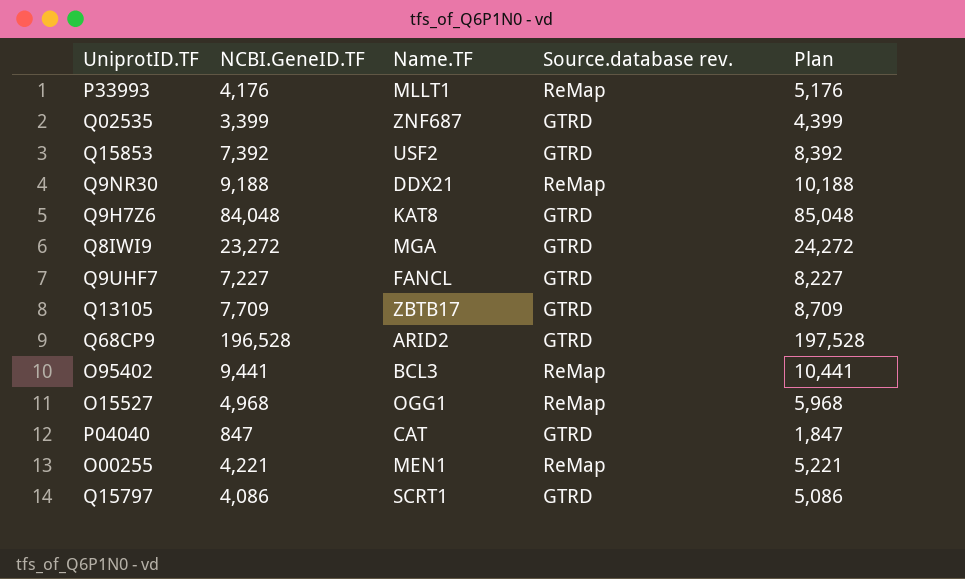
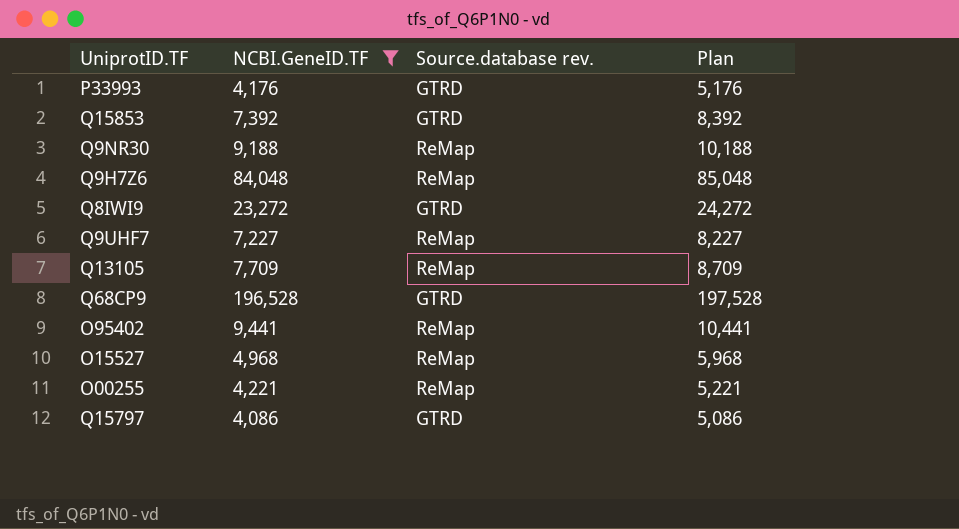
filter: none -> NCBI.GeneID.TF >= 4,086
column Name.TF | position: 3 -> none
P33993 | Source.database rev.: ReMap -> GTRD
Q9H7Z6 | Source.database rev.: GTRD -> ReMap
Q9UHF7 | Source.database rev.: GTRD -> ReMap
Q13105 | Source.database rev.: GTRD -> ReMap

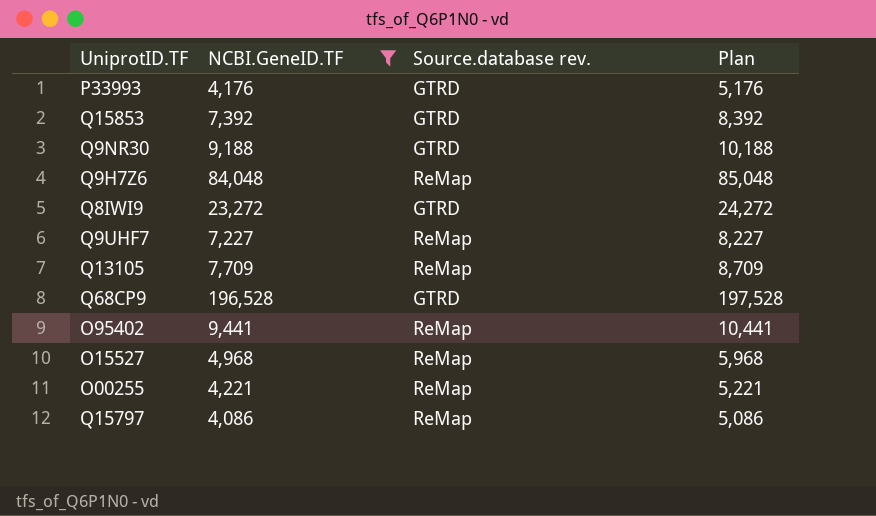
Q9NR30 | Source.database rev.: ReMap -> GTRD
Q15797 | Source.database rev.: GTRD -> ReMap

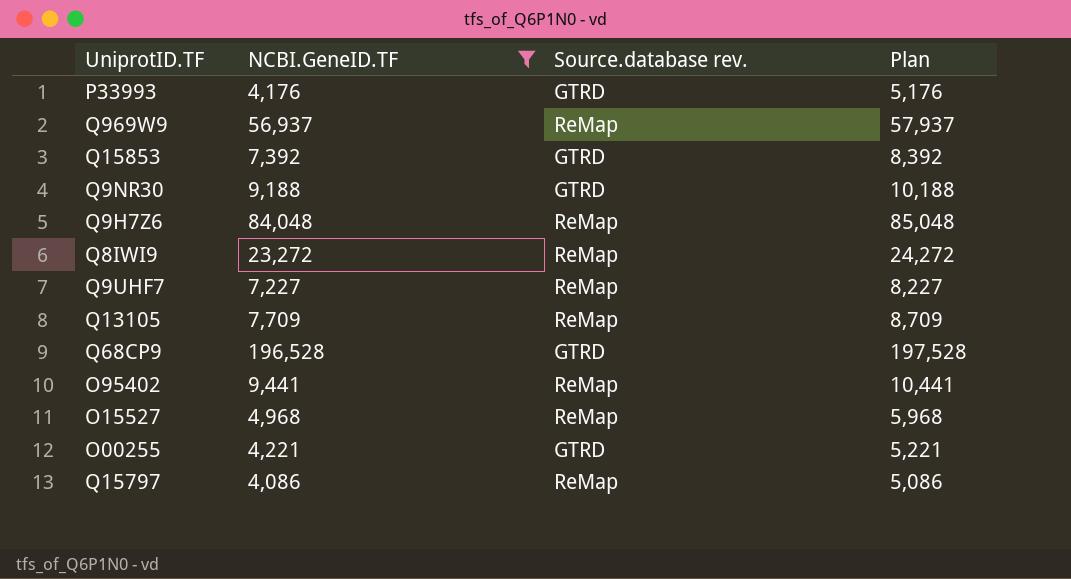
row Q969W9: none -> 56,937 | ReMap | 57,937
Q8IWI9 | Source.database rev.: GTRD -> ReMap
O00255 | Source.database rev.: ReMap -> GTRD

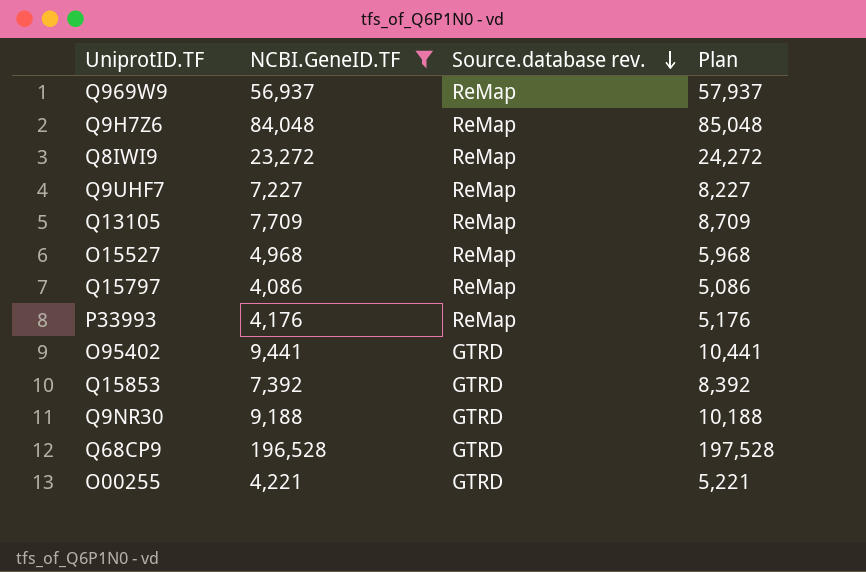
row order: none -> Source.database rev. descending
P33993 | Source.database rev.: GTRD -> ReMap
O95402 | Source.database rev.: ReMap -> GTRD

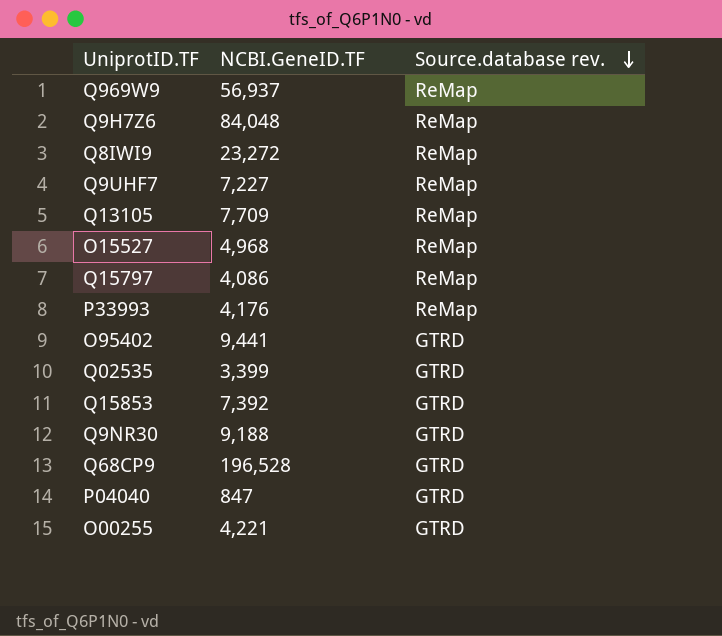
filter: NCBI.GeneID.TF >= 4,086 -> none
column Plan | formula: [NCBI.GeneID.TF] + 1000 -> none

